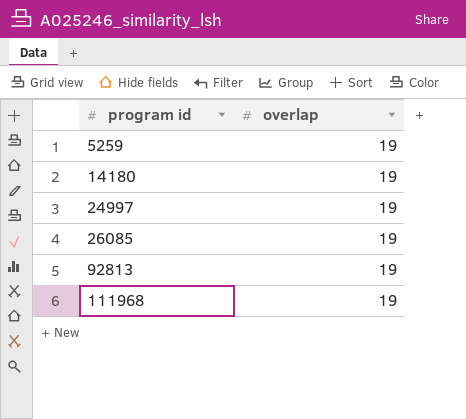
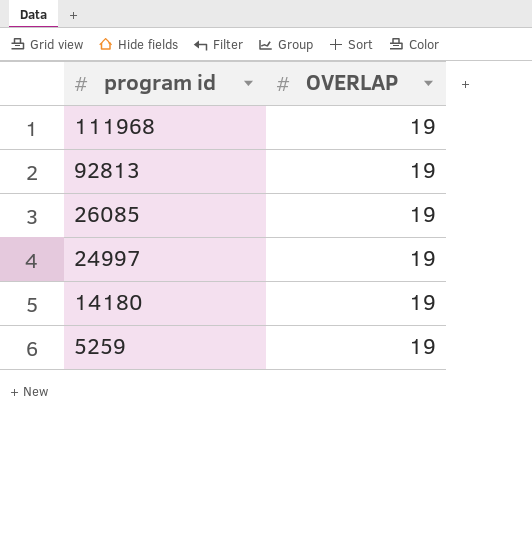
row order: program id ascending -> program id descending
column name: overlap -> OVERLAP

